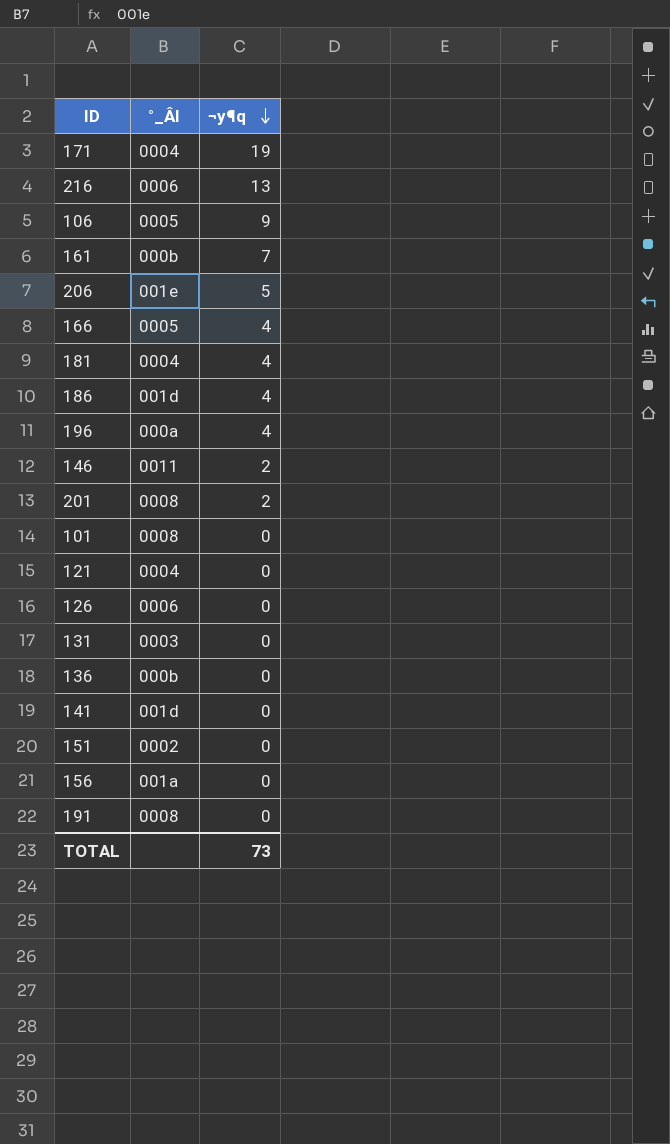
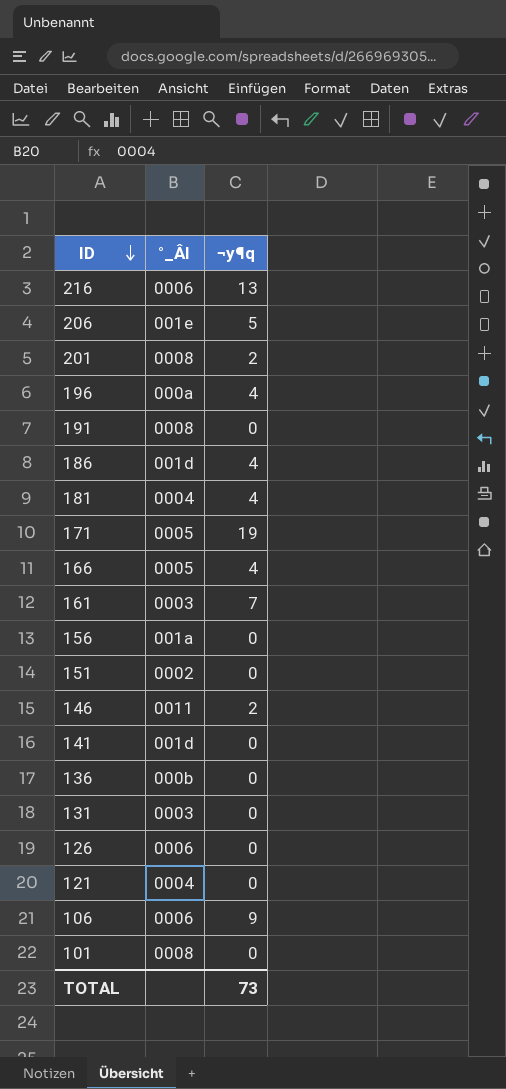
row order: ¬y¶q descending -> ID descending
171 | °_ÂI: 0004 -> 0005
161 | °_ÂI: 000b -> 0003
106 | °_ÂI: 0005 -> 0006

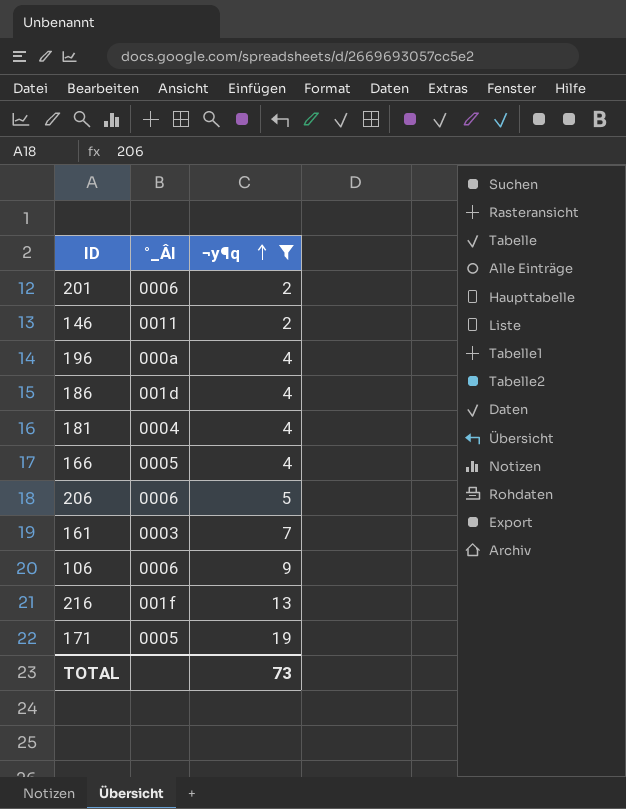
filter: none -> ¬y¶q != 0
row order: ID descending -> ¬y¶q ascending
201 | °_ÂI: 0008 -> 0006
206 | °_ÂI: 001e -> 0006
216 | °_ÂI: 0006 -> 001f

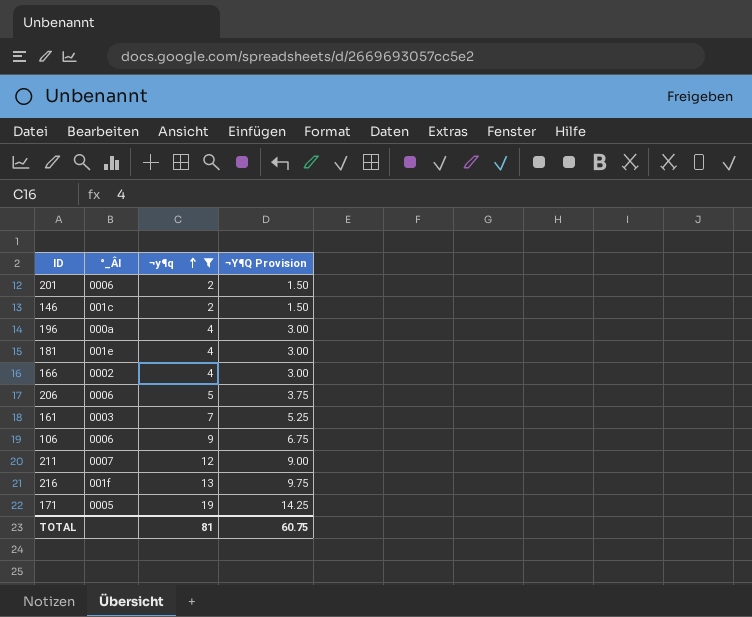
column ¬Y¶Q Provision | formula: none -> [¬y¶q] * 0.75
row 186: 001d | 4 -> none
146 | °_ÂI: 0011 -> 001c
181 | °_ÂI: 0004 -> 001e
166 | °_ÂI: 0005 -> 0002
row 211: none -> 0007 | 12 | 9.00
TOTAL | ¬y¶q: 73 -> 81

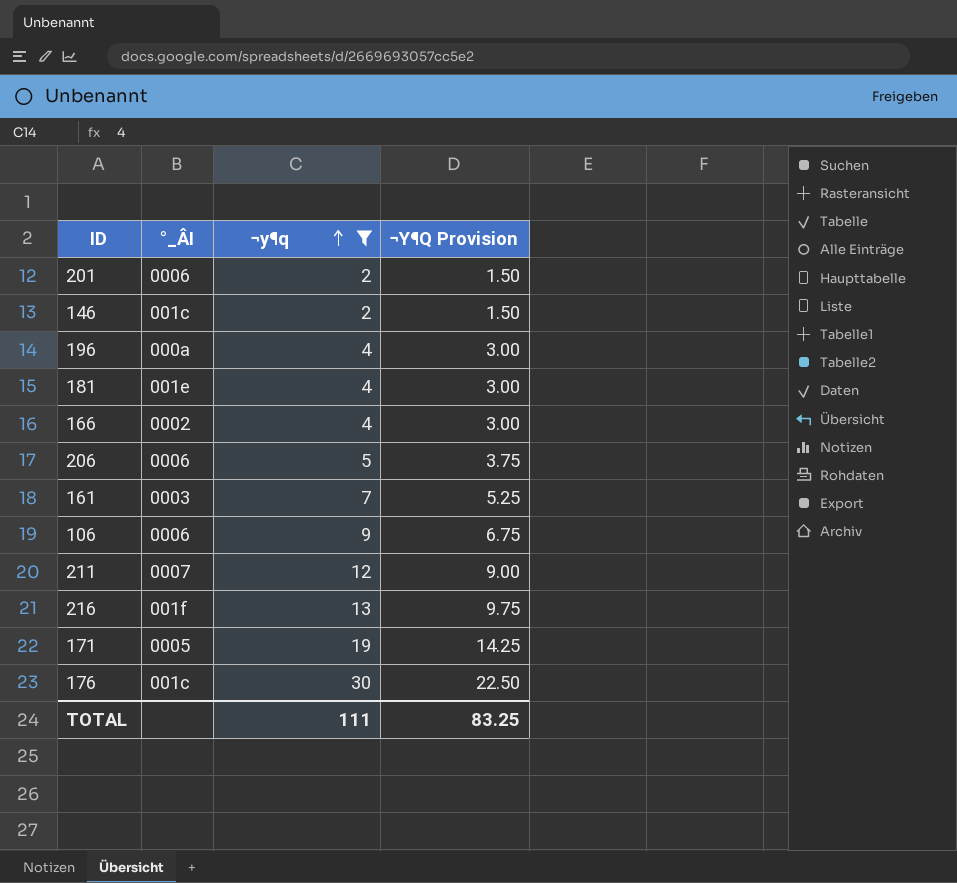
row 176: none -> 001c | 30 | 22.50
TOTAL | ¬y¶q: 81 -> 111
TOTAL | ¬Y¶Q Provision: 60.75 -> 83.25

